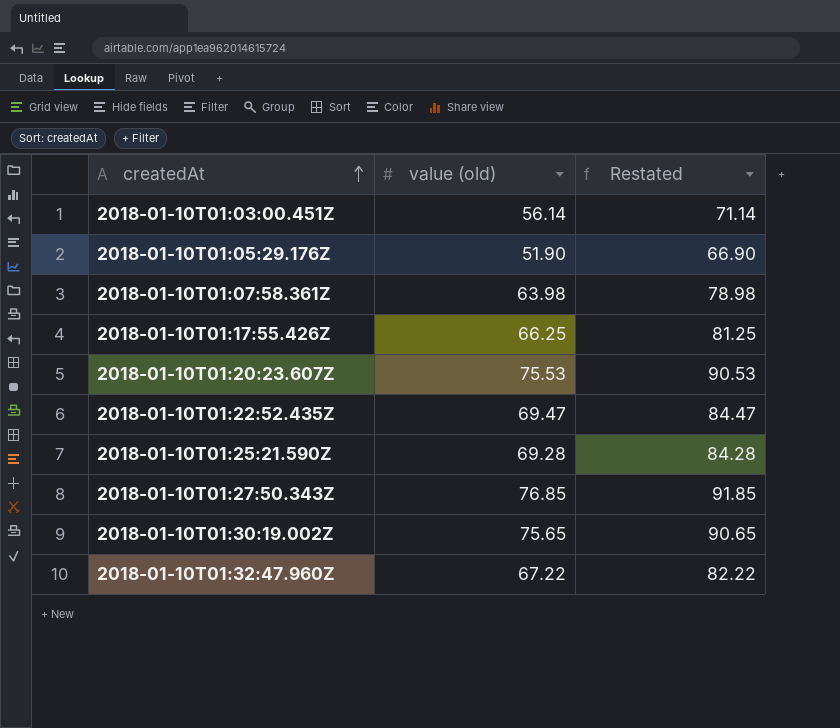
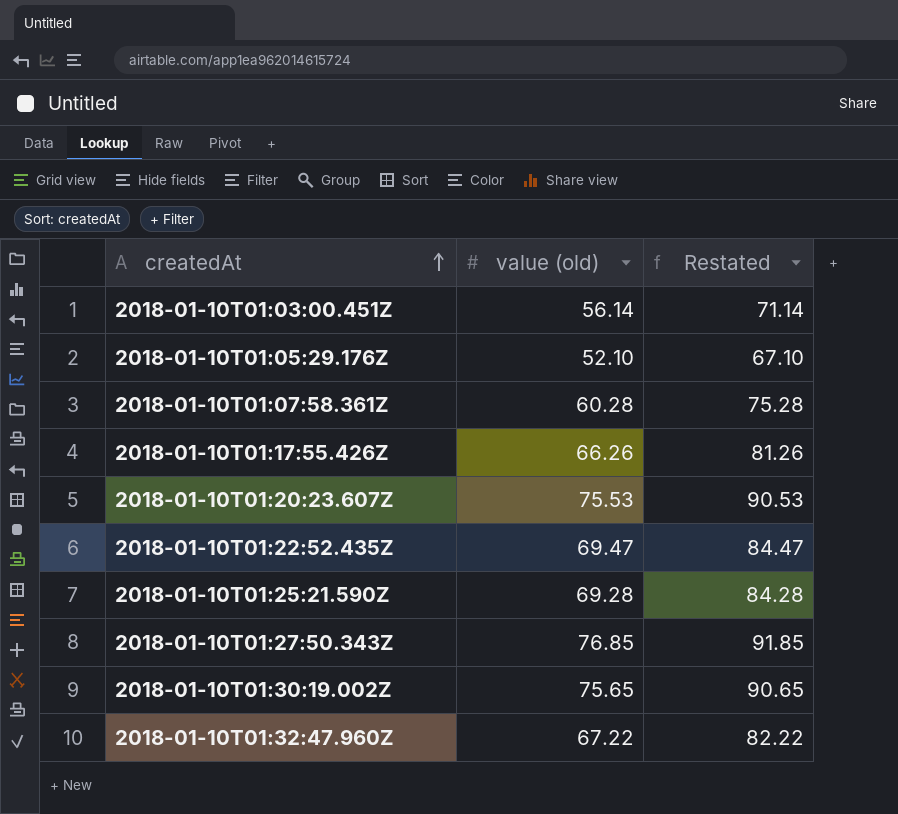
2018-01-10T01:05:29.176Z | value (old): 51.90 -> 52.10
2018-01-10T01:05:29.176Z | Restated: 66.90 -> 67.10
2018-01-10T01:07:58.361Z | value (old): 63.98 -> 60.28
2018-01-10T01:07:58.361Z | Restated: 78.98 -> 75.28
2018-01-10T01:17:55.426Z | value (old): 66.25 -> 66.26
2018-01-10T01:17:55.426Z | Restated: 81.25 -> 81.26

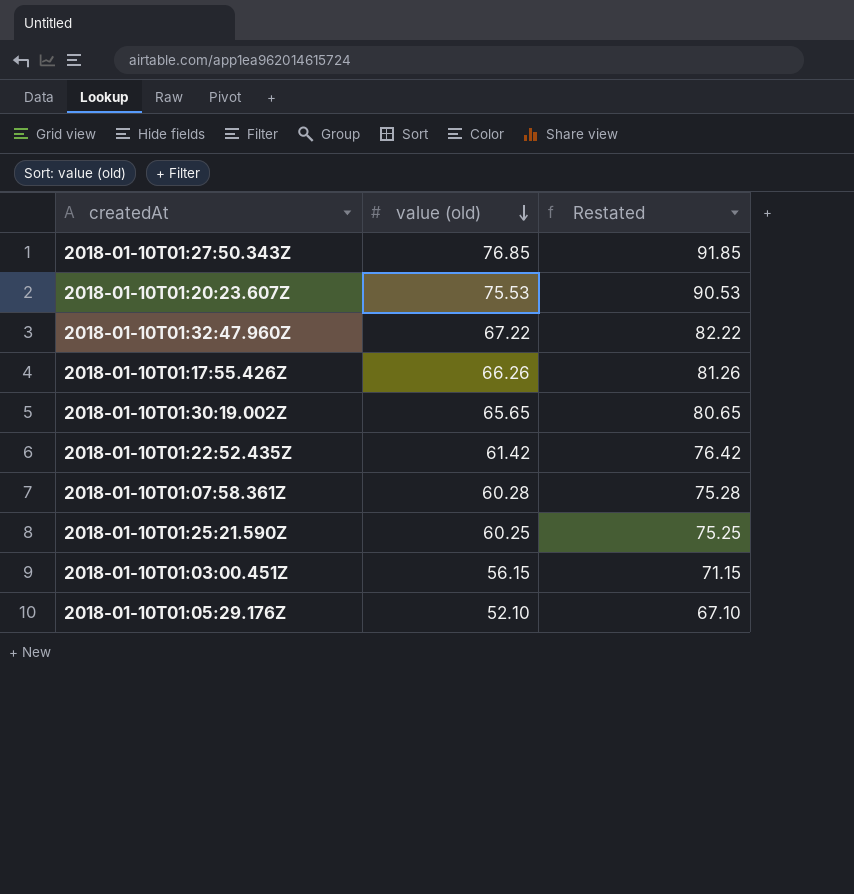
row order: createdAt ascending -> value (old) descending
2018-01-10T01:30:19.002Z | value (old): 75.65 -> 65.65
2018-01-10T01:30:19.002Z | Restated: 90.65 -> 80.65
2018-01-10T01:22:52.435Z | value (old): 69.47 -> 61.42
2018-01-10T01:22:52.435Z | Restated: 84.47 -> 76.42
2018-01-10T01:25:21.590Z | value (old): 69.28 -> 60.25
2018-01-10T01:25:21.590Z | Restated: 84.28 -> 75.25
2018-01-10T01:03:00.451Z | value (old): 56.14 -> 56.15
2018-01-10T01:03:00.451Z | Restated: 71.14 -> 71.15

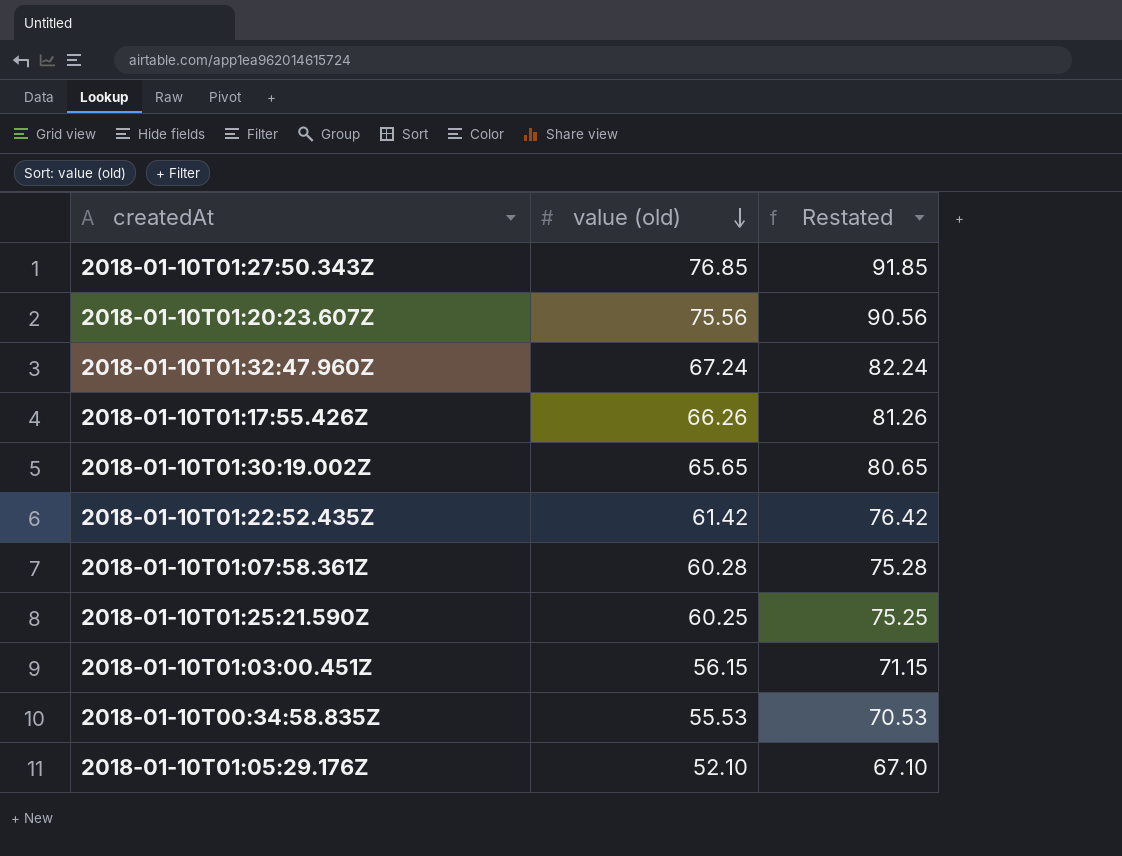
2018-01-10T01:20:23.607Z | value (old): 75.53 -> 75.56
2018-01-10T01:20:23.607Z | Restated: 90.53 -> 90.56
2018-01-10T01:32:47.960Z | value (old): 67.22 -> 67.24
2018-01-10T01:32:47.960Z | Restated: 82.22 -> 82.24
row 2018-01-10T00:34:58.835Z: none -> 55.53 | 70.53

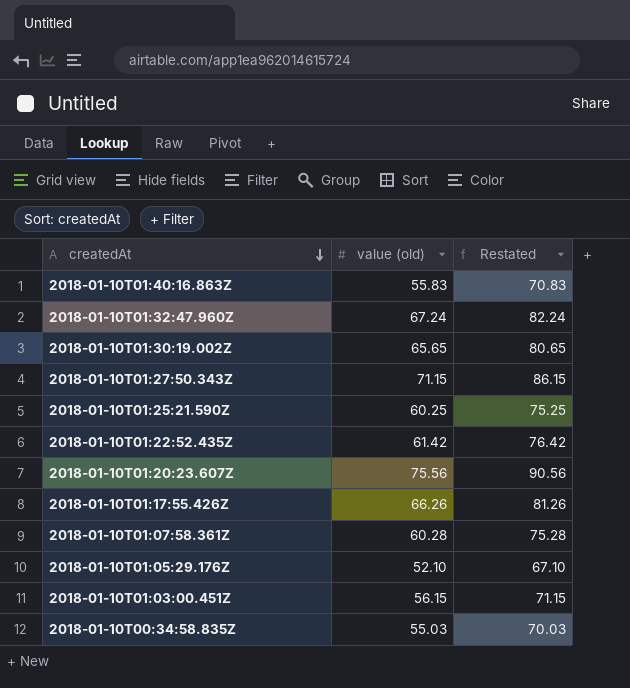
row order: value (old) descending -> createdAt descending
row 2018-01-10T01:40:16.863Z: none -> 55.83 | 70.83
2018-01-10T01:27:50.343Z | value (old): 76.85 -> 71.15
2018-01-10T01:27:50.343Z | Restated: 91.85 -> 86.15
2018-01-10T00:34:58.835Z | value (old): 55.53 -> 55.03
2018-01-10T00:34:58.835Z | Restated: 70.53 -> 70.03

